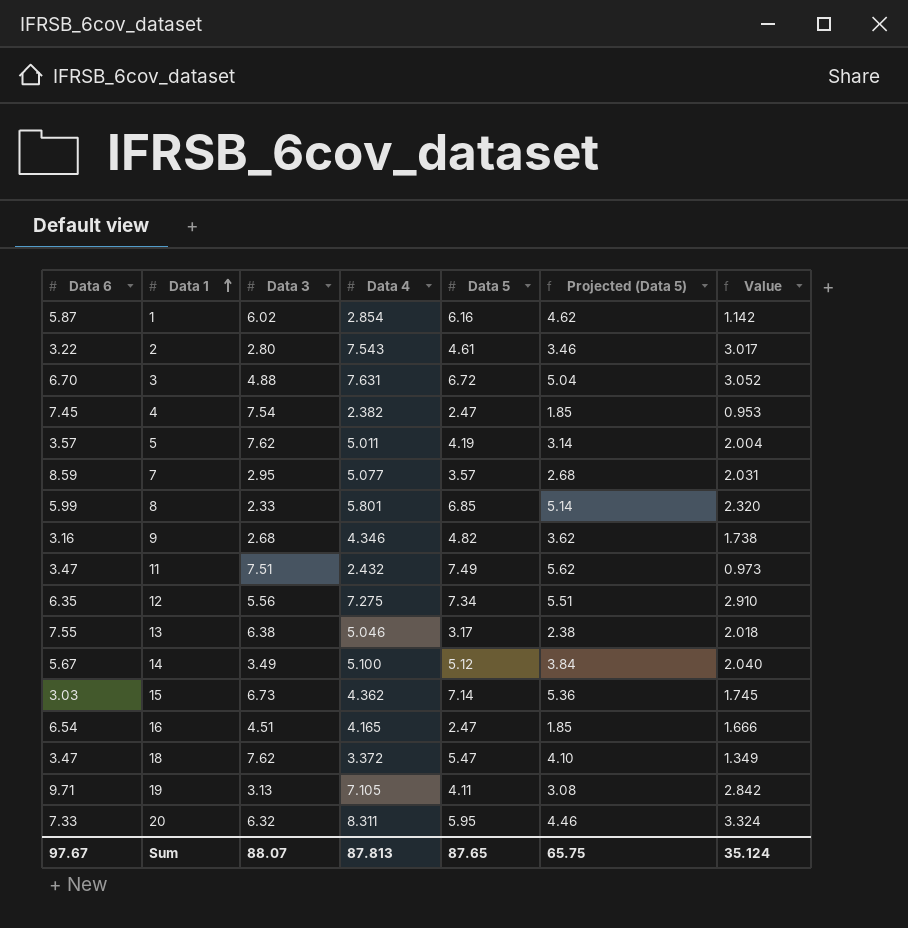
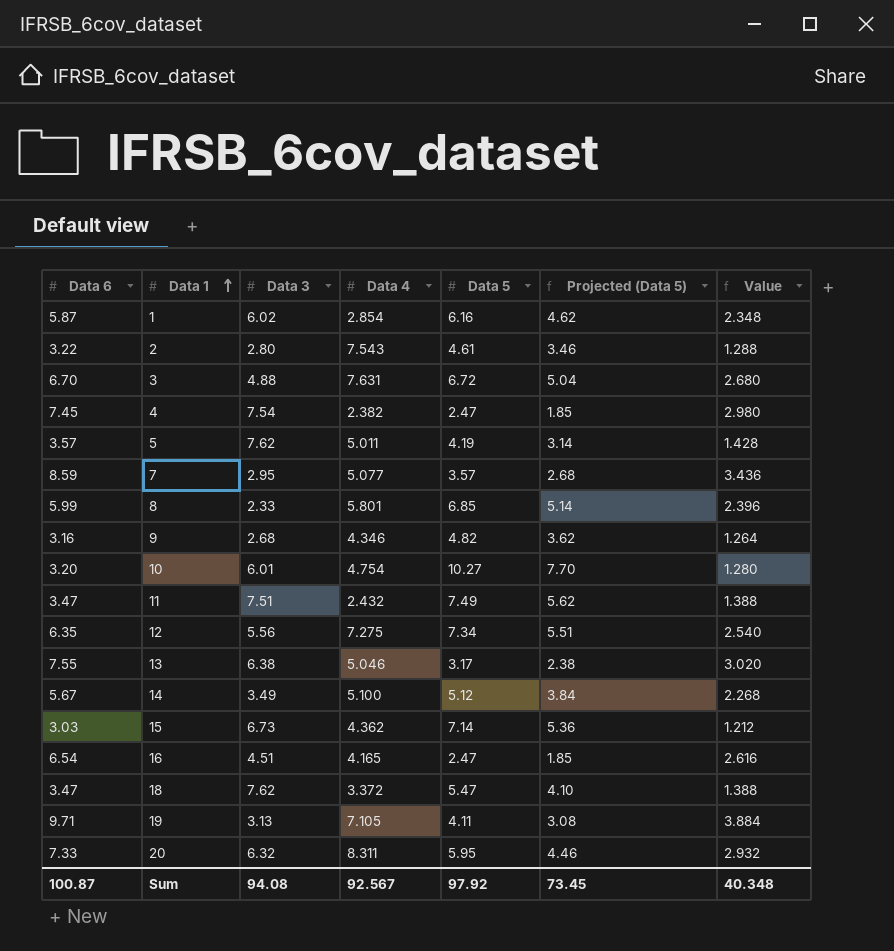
column Value | formula: [Data 4] * 0.4 -> [Data 6] * 0.4
row 10: none -> 3.20 | 6.01 | 4.754 | 10.27 | 7.70 | 1.280
Sum | Data 6: 97.67 -> 100.87
Sum | Data 3: 88.07 -> 94.08
Sum | Data 4: 87.813 -> 92.567
Sum | Data 5: 87.65 -> 97.92
Sum | Projected (Data 5): 65.75 -> 73.45
Sum | Value: 35.124 -> 40.348

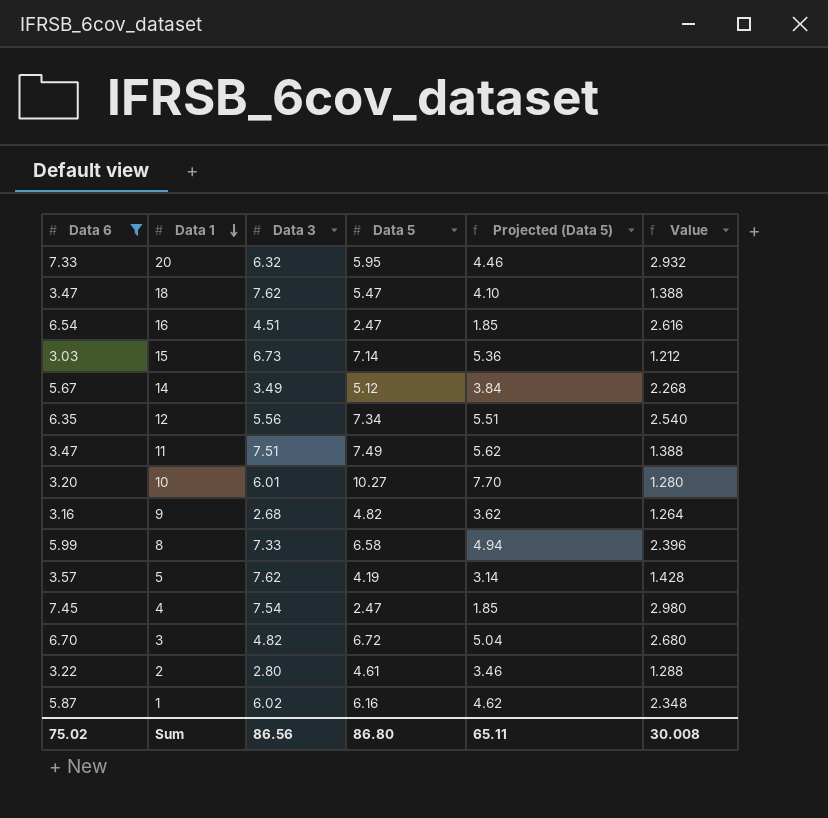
filter: none -> Data 6 <= 7.45
row order: Data 1 ascending -> Data 1 descending
column Data 4 | position: 4 -> none
8 | Data 3: 2.33 -> 7.33
8 | Data 5: 6.85 -> 6.58
8 | Projected (Data 5): 5.14 -> 4.94
3 | Data 3: 4.88 -> 4.82
Sum | Data 6: 100.87 -> 75.02
Sum | Data 3: 94.08 -> 86.56
Sum | Data 5: 97.92 -> 86.80
Sum | Projected (Data 5): 73.45 -> 65.11
Sum | Value: 40.348 -> 30.008

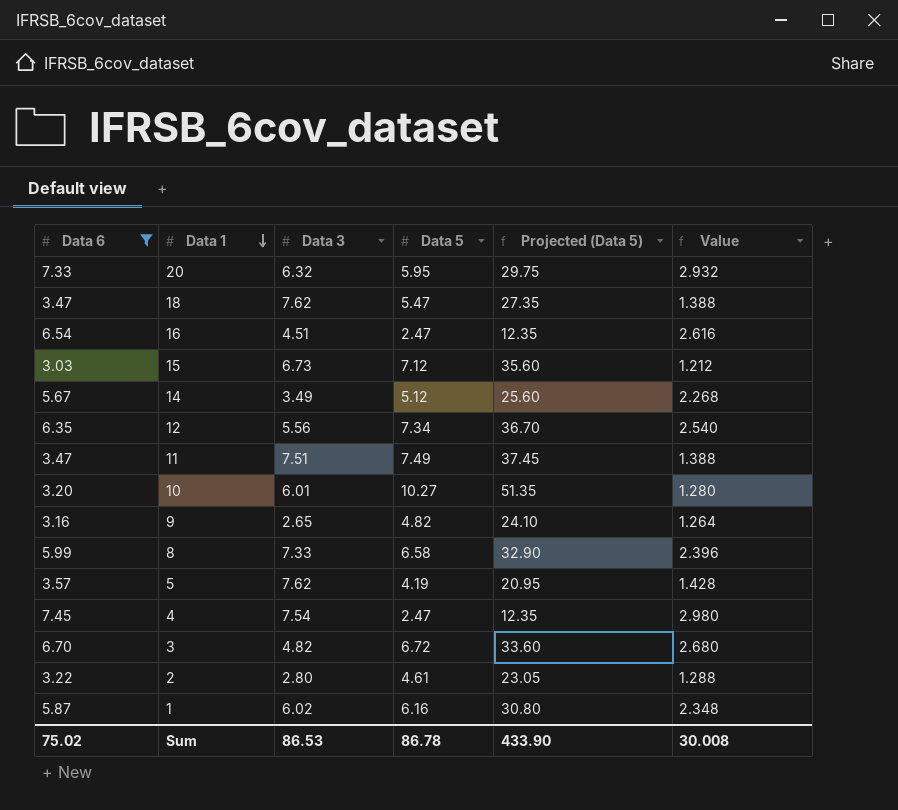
column Projected (Data 5) | formula: [Data 5] * 0.75 -> [Data 5] * 5
15 | Data 5: 7.14 -> 7.12
9 | Data 3: 2.68 -> 2.65
Sum | Data 3: 86.56 -> 86.53
Sum | Data 5: 86.80 -> 86.78
Sum | Projected (Data 5): 65.11 -> 433.90

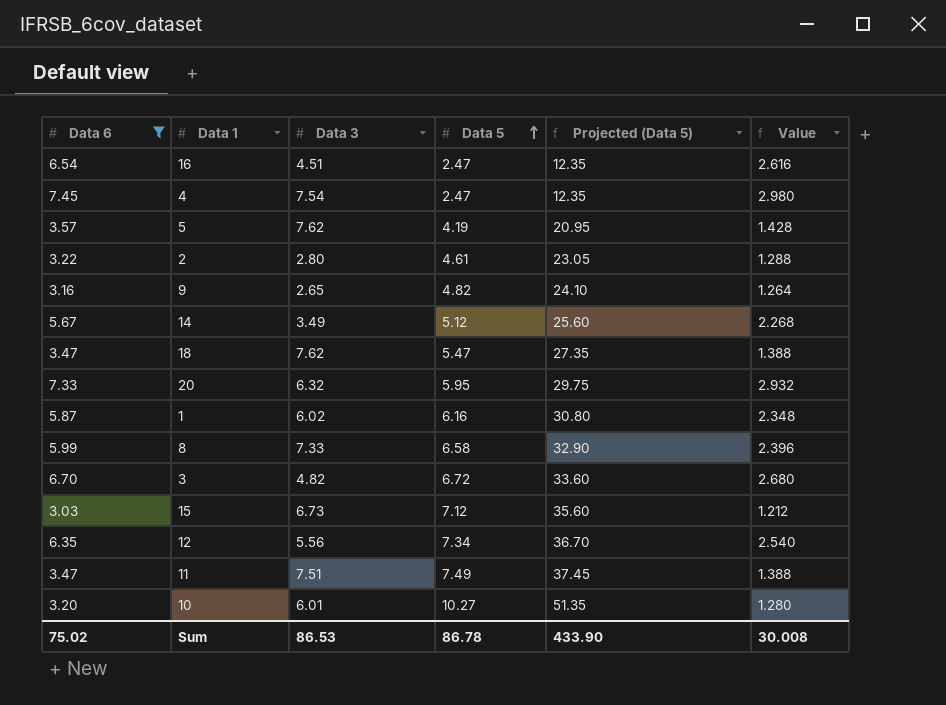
row order: Data 1 descending -> Data 5 ascending

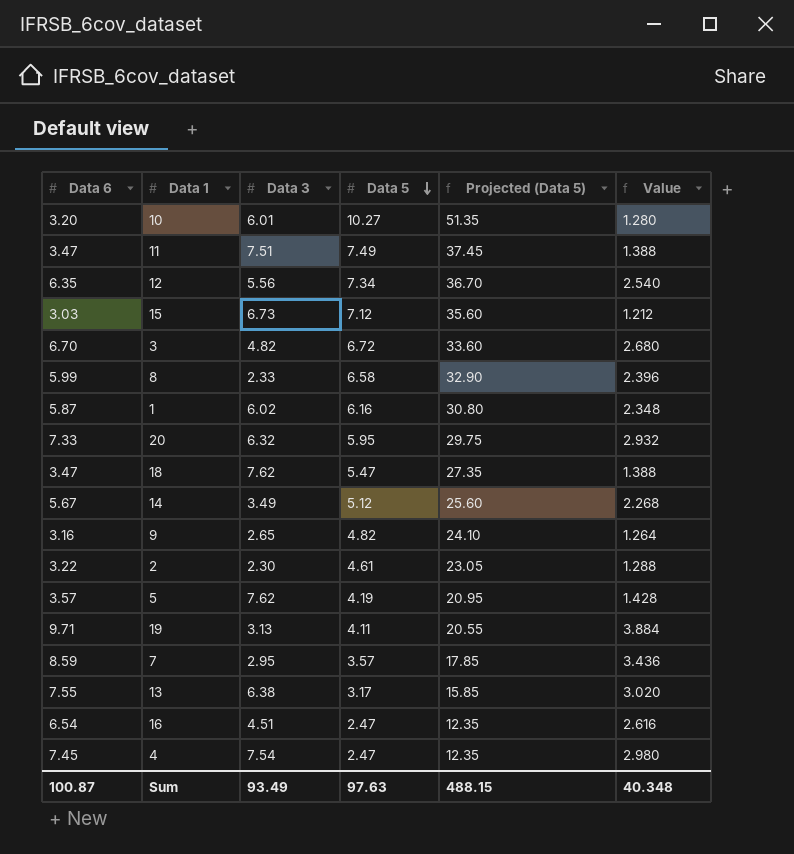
filter: Data 6 <= 7.45 -> none
row order: Data 5 ascending -> Data 5 descending
8 | Data 3: 7.33 -> 2.33
2 | Data 3: 2.80 -> 2.30
Sum | Data 6: 75.02 -> 100.87
Sum | Data 3: 86.53 -> 93.49
Sum | Data 5: 86.78 -> 97.63
Sum | Projected (Data 5): 433.90 -> 488.15
Sum | Value: 30.008 -> 40.348

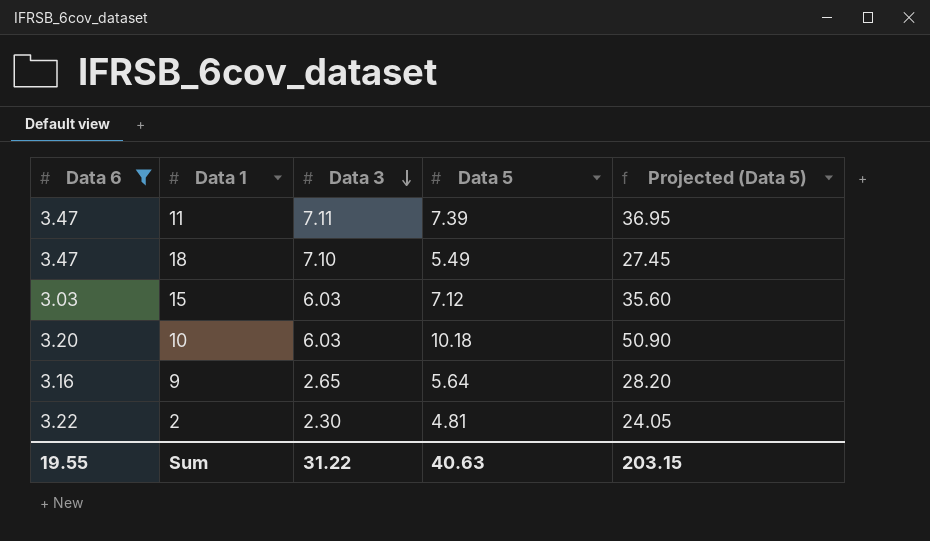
filter: none -> Data 6 <= 3.47
row order: Data 5 descending -> Data 3 descending
column Value | formula: [Data 6] * 0.4 -> none
11 | Data 3: 7.51 -> 7.11
11 | Data 5: 7.49 -> 7.39
11 | Projected (Data 5): 37.45 -> 36.95
18 | Data 3: 7.62 -> 7.10
18 | Data 5: 5.47 -> 5.49
18 | Projected (Data 5): 27.35 -> 27.45
15 | Data 3: 6.73 -> 6.03
10 | Data 3: 6.01 -> 6.03
10 | Data 5: 10.27 -> 10.18
10 | Projected (Data 5): 51.35 -> 50.90
9 | Data 5: 4.82 -> 5.64
9 | Projected (Data 5): 24.10 -> 28.20
2 | Data 5: 4.61 -> 4.81
2 | Projected (Data 5): 23.05 -> 24.05
Sum | Data 6: 100.87 -> 19.55
Sum | Data 3: 93.49 -> 31.22
Sum | Data 5: 97.63 -> 40.63
Sum | Projected (Data 5): 488.15 -> 203.15

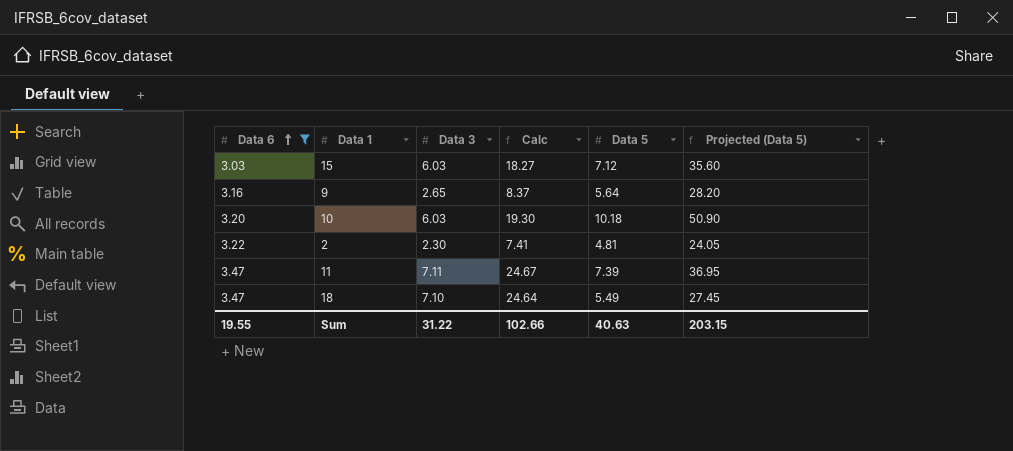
row order: Data 3 descending -> Data 6 ascending
column Calc | formula: none -> [Data 6] * [Data 3]

